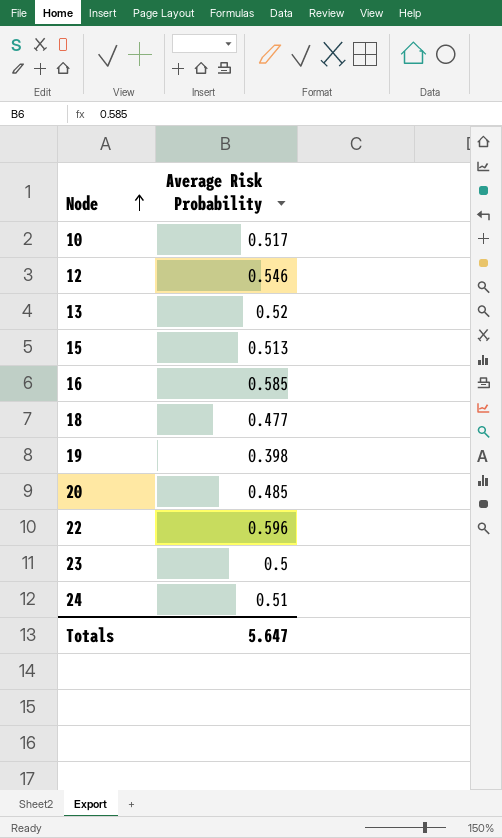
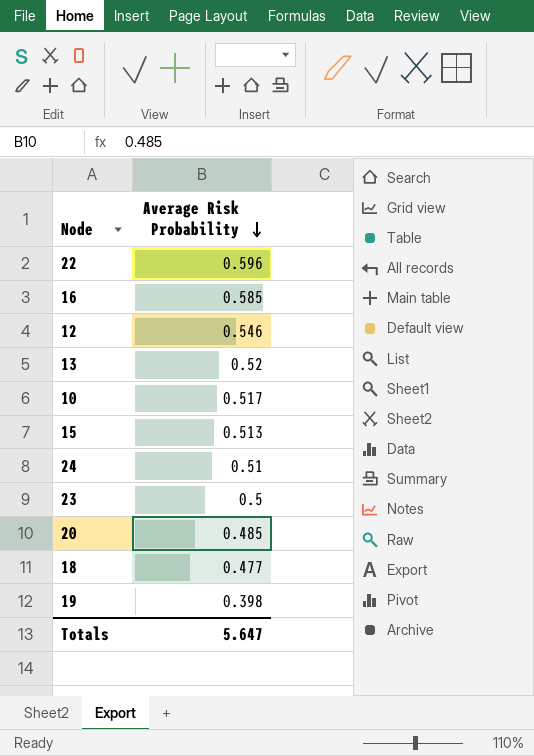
row order: Node ascending -> Average Risk Probability descending

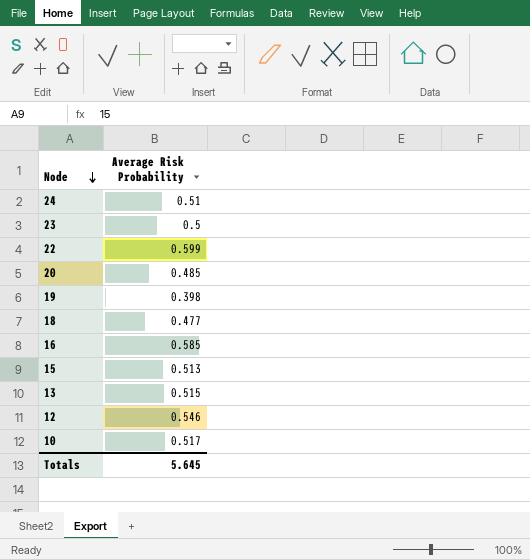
row order: Average Risk Probability descending -> Node descending
22 | Average Risk Probability: 0.596 -> 0.599
13 | Average Risk Probability: 0.52 -> 0.515
Totals | Average Risk Probability: 5.647 -> 5.645

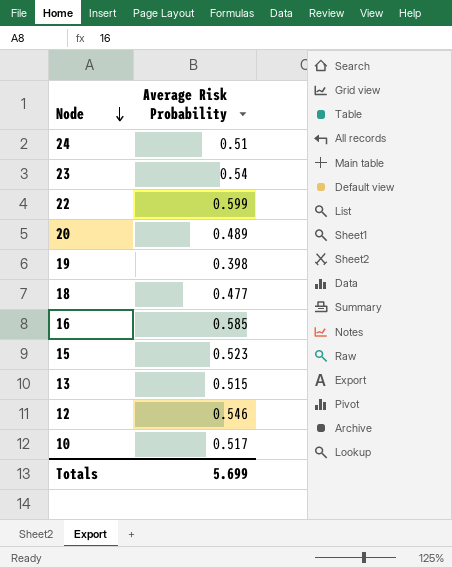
23 | Average Risk Probability: 0.5 -> 0.54
20 | Average Risk Probability: 0.485 -> 0.489
15 | Average Risk Probability: 0.513 -> 0.523
Totals | Average Risk Probability: 5.645 -> 5.699

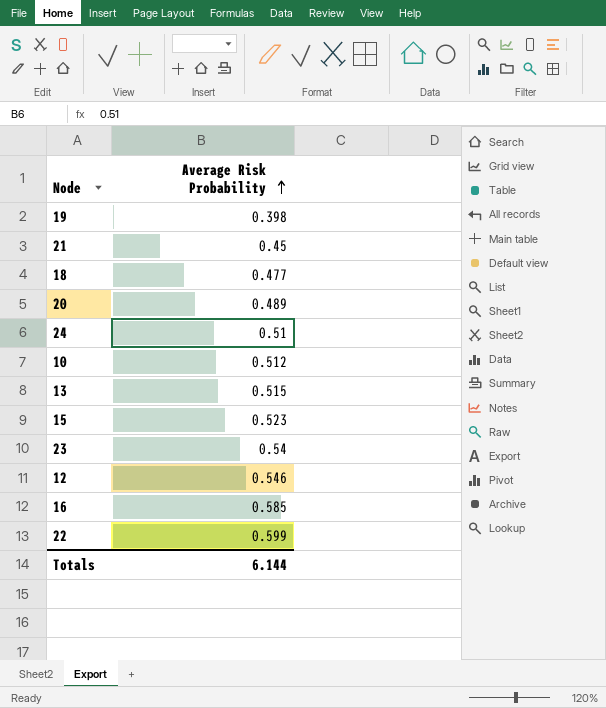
row order: Node descending -> Average Risk Probability ascending
row 21: none -> 0.45
10 | Average Risk Probability: 0.517 -> 0.512
Totals | Average Risk Probability: 5.699 -> 6.144

